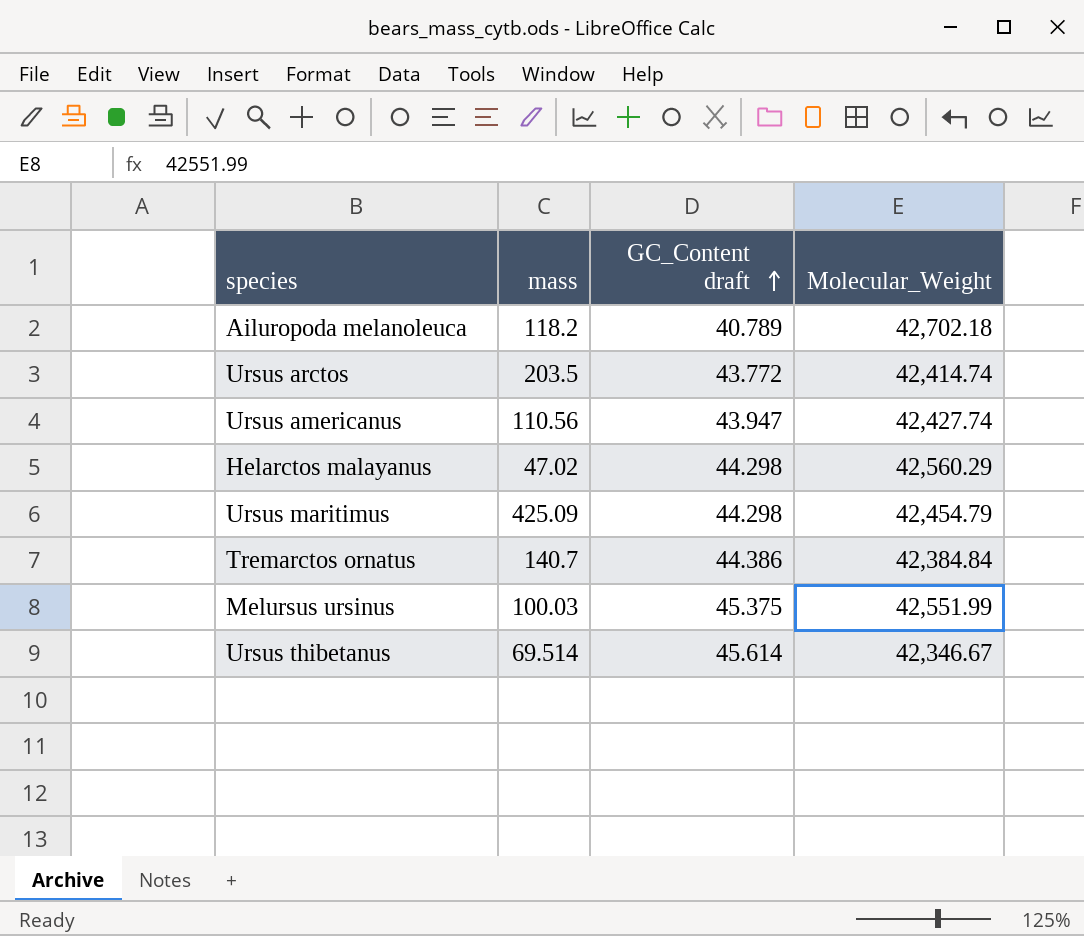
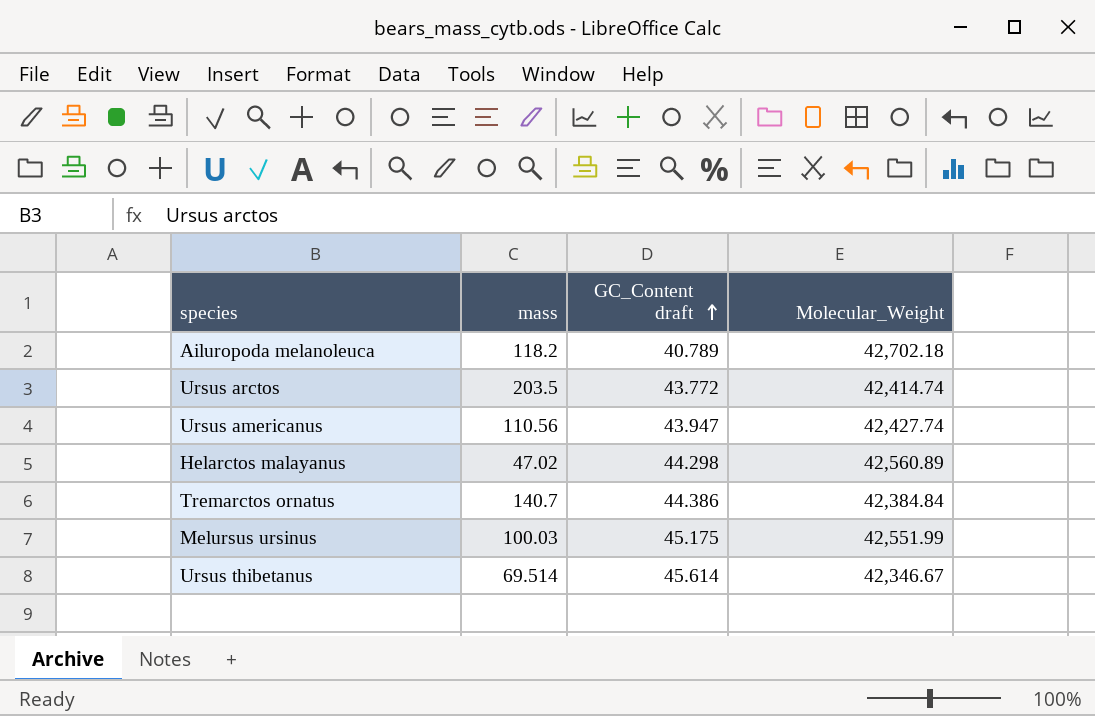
row Ursus maritimus: 425.09 | 44.298 | 42,454.79 -> none
Helarctos malayanus | Molecular_Weight: 42,560.29 -> 42,560.89
Melursus ursinus | GC_Content draft: 45.375 -> 45.175

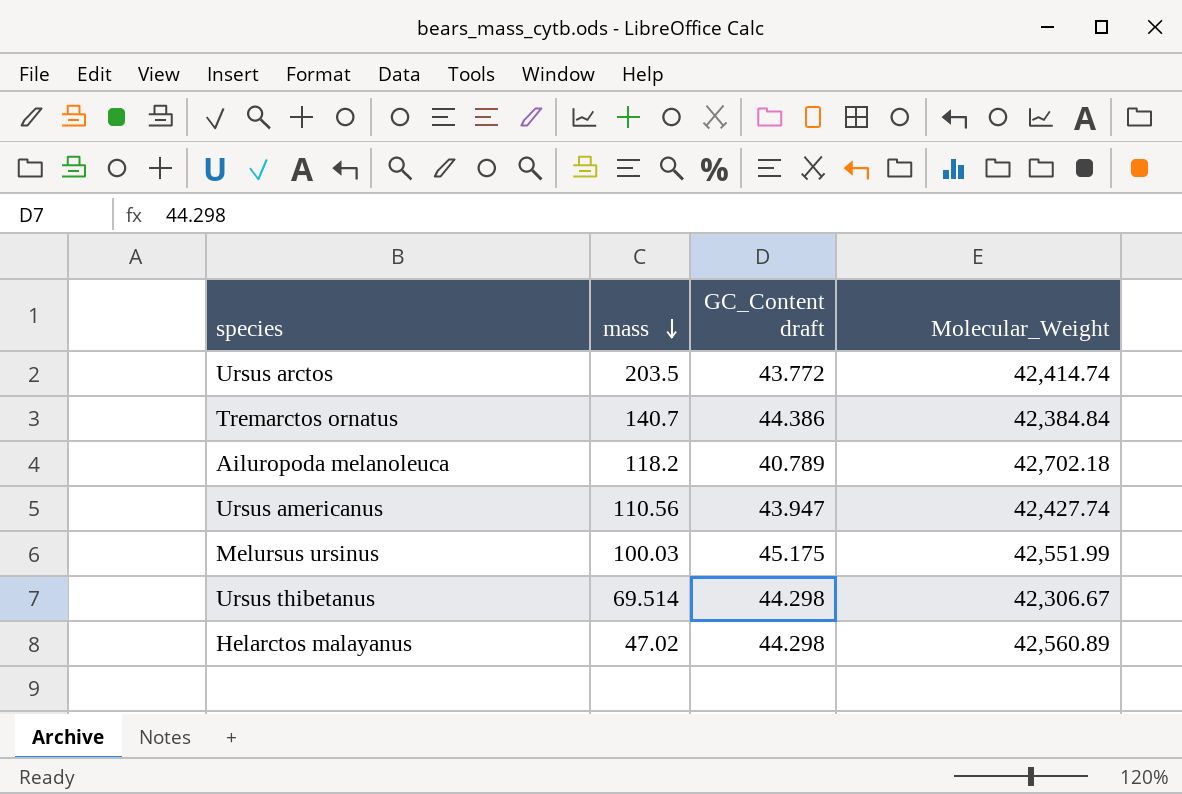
row order: GC_Content draft ascending -> mass descending
Ursus thibetanus | GC_Content draft: 45.614 -> 44.298
Ursus thibetanus | Molecular_Weight: 42,346.67 -> 42,306.67

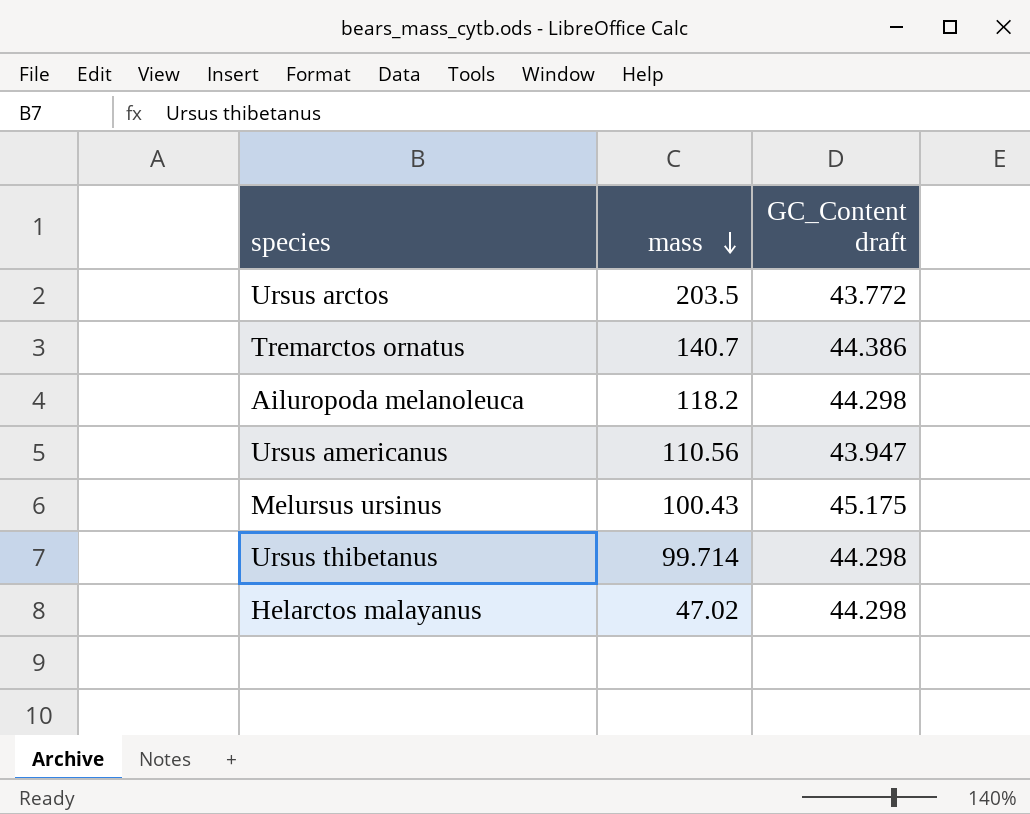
column Molecular_Weight | position: 4 -> none
Ailuropoda melanoleuca | GC_Content draft: 40.789 -> 44.298
Melursus ursinus | mass: 100.03 -> 100.43
Ursus thibetanus | mass: 69.514 -> 99.714

